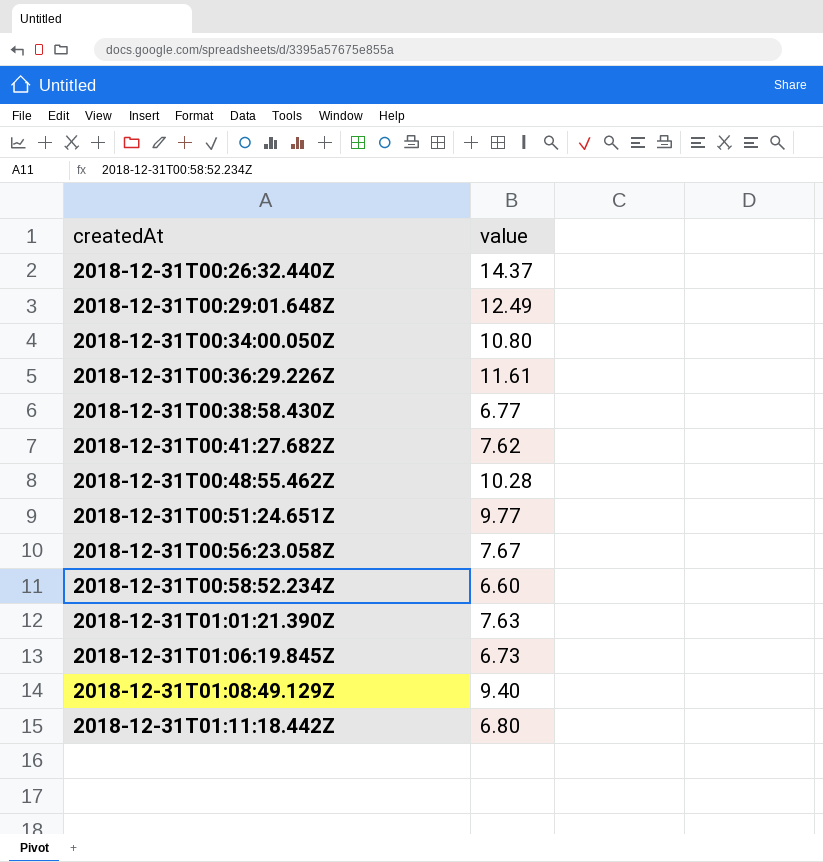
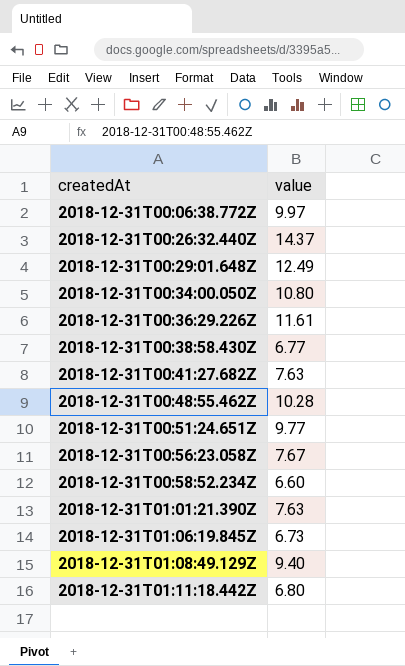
row 2018-12-31T00:06:38.772Z: none -> 9.97
2018-12-31T00:41:27.682Z | value: 7.62 -> 7.63

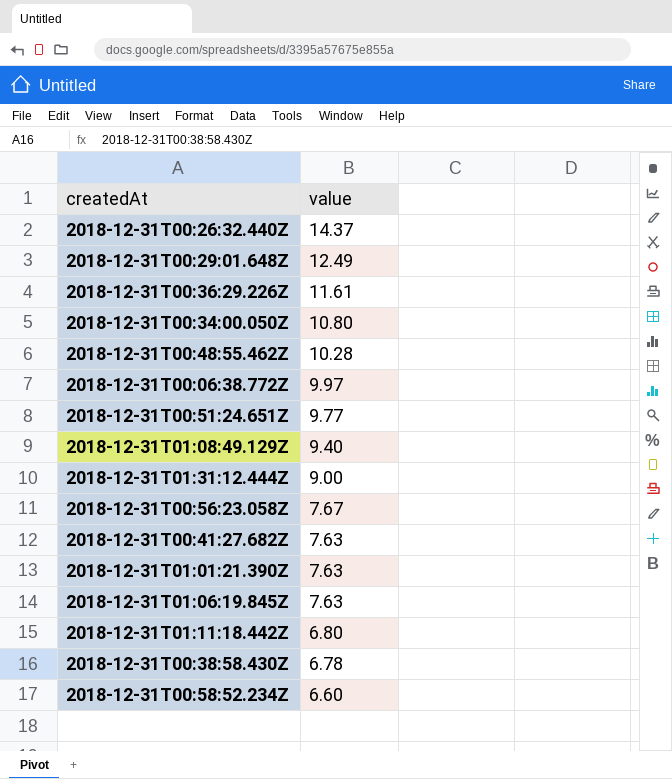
row order: createdAt ascending -> value descending
row 2018-12-31T01:31:12.444Z: none -> 9.00
2018-12-31T01:06:19.845Z | value: 6.73 -> 7.63
2018-12-31T00:38:58.430Z | value: 6.77 -> 6.78

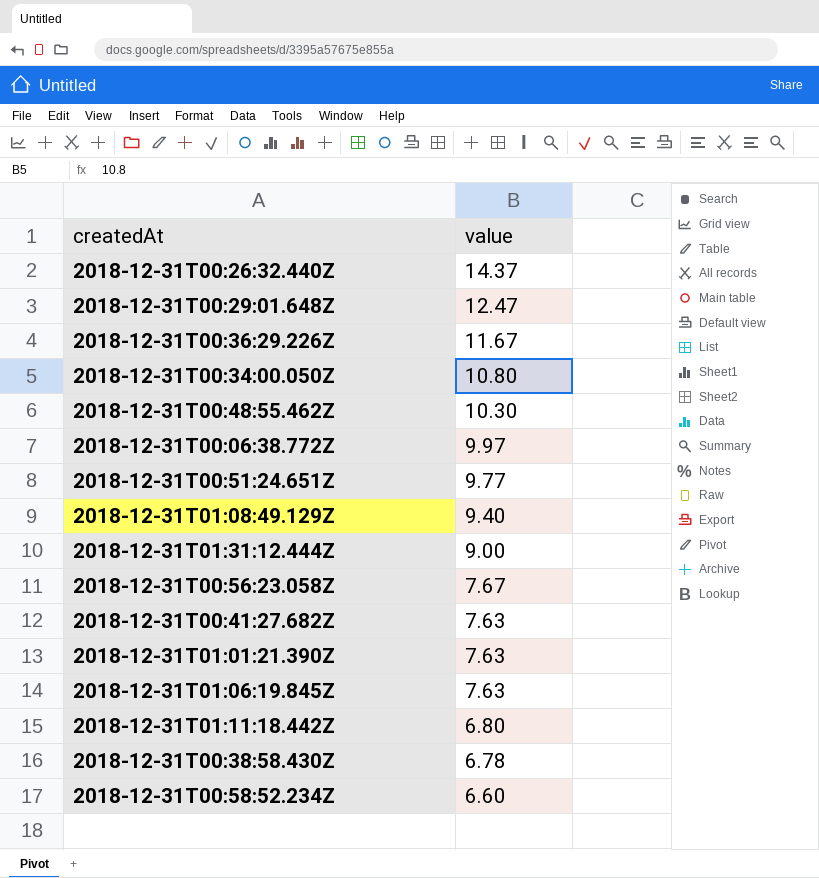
2018-12-31T00:29:01.648Z | value: 12.49 -> 12.47
2018-12-31T00:36:29.226Z | value: 11.61 -> 11.67
2018-12-31T00:48:55.462Z | value: 10.28 -> 10.30

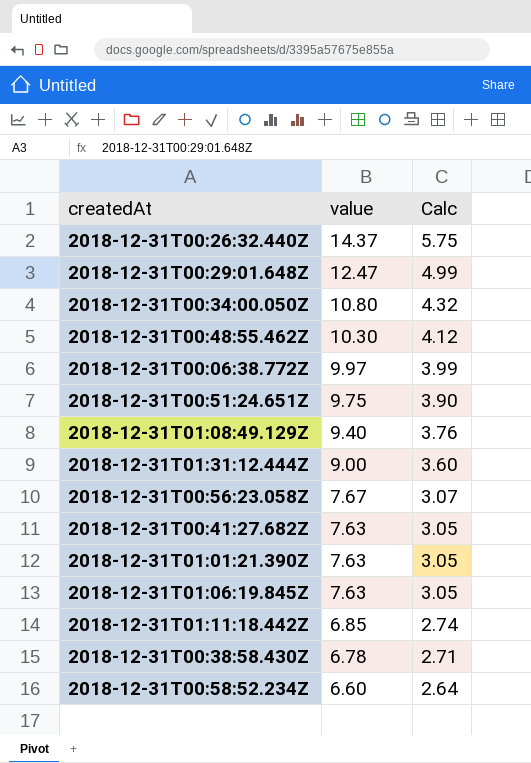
column Calc | formula: none -> [value] * 0.4
row 2018-12-31T00:36:29.226Z: 11.67 -> none
2018-12-31T00:51:24.651Z | value: 9.77 -> 9.75
2018-12-31T01:11:18.442Z | value: 6.80 -> 6.85

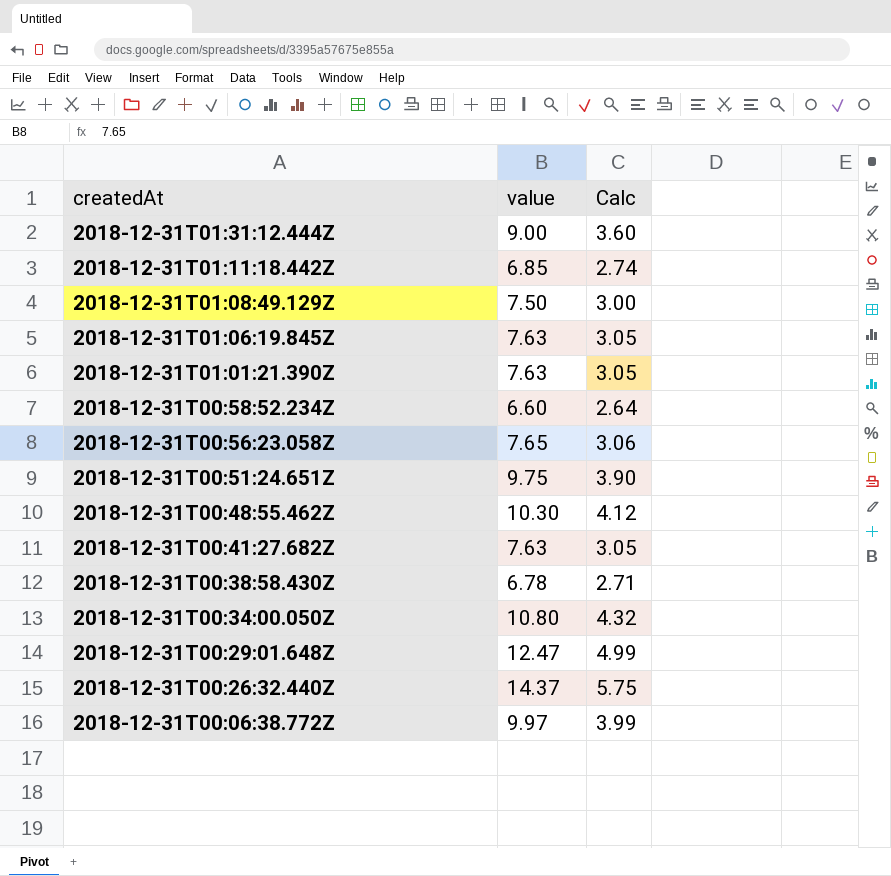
row order: value descending -> createdAt descending
2018-12-31T01:08:49.129Z | value: 9.40 -> 7.50
2018-12-31T01:08:49.129Z | Calc: 3.76 -> 3.00
2018-12-31T00:56:23.058Z | value: 7.67 -> 7.65
2018-12-31T00:56:23.058Z | Calc: 3.07 -> 3.06

